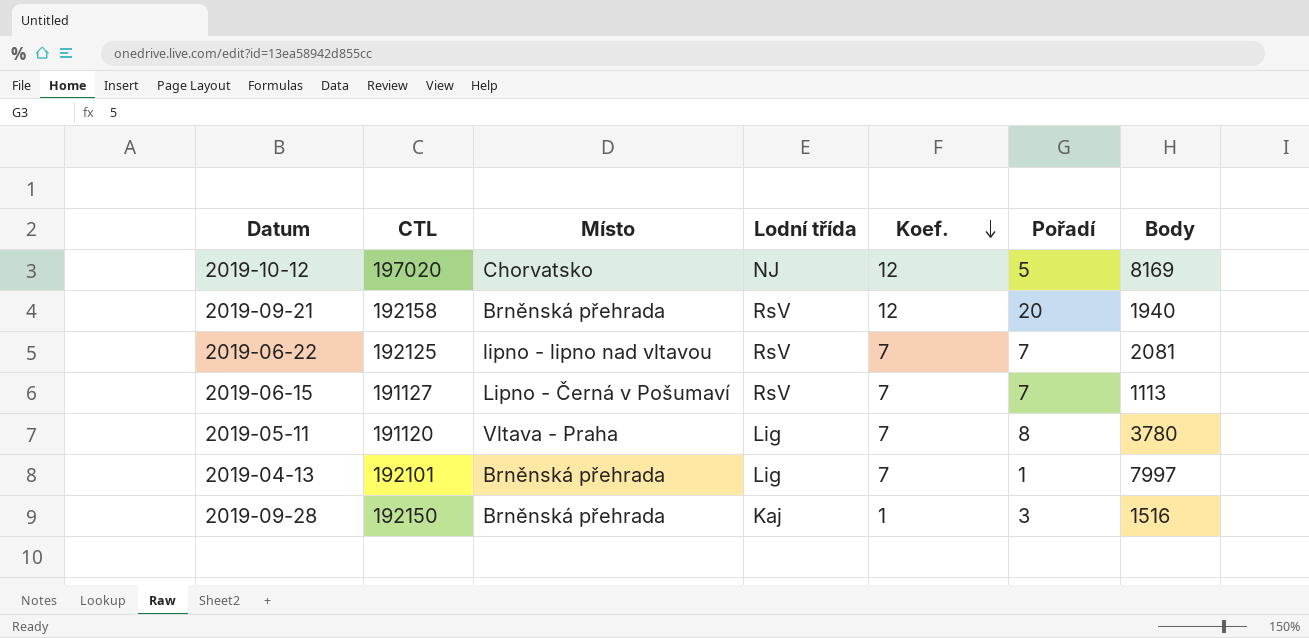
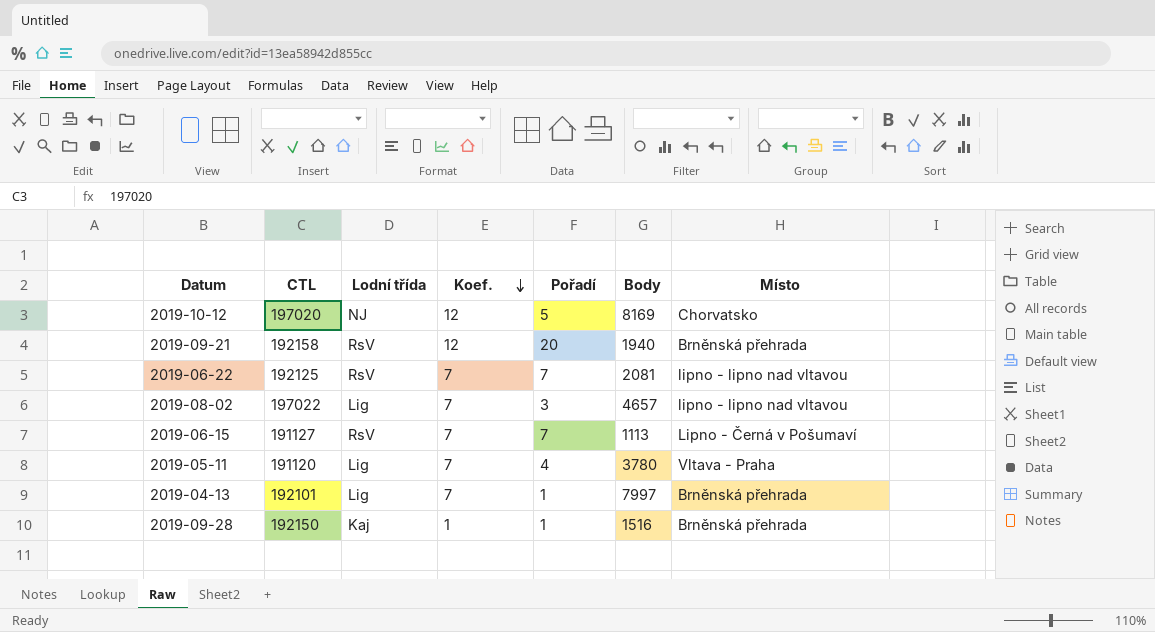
column Místo | position: 3 -> 7
row 2019-08-02: none -> 197022 | Lig | 7 | 3 | 4657 | lipno - lipno nad vltavou
2019-05-11 | Pořadí: 8 -> 4
2019-09-28 | Pořadí: 3 -> 1

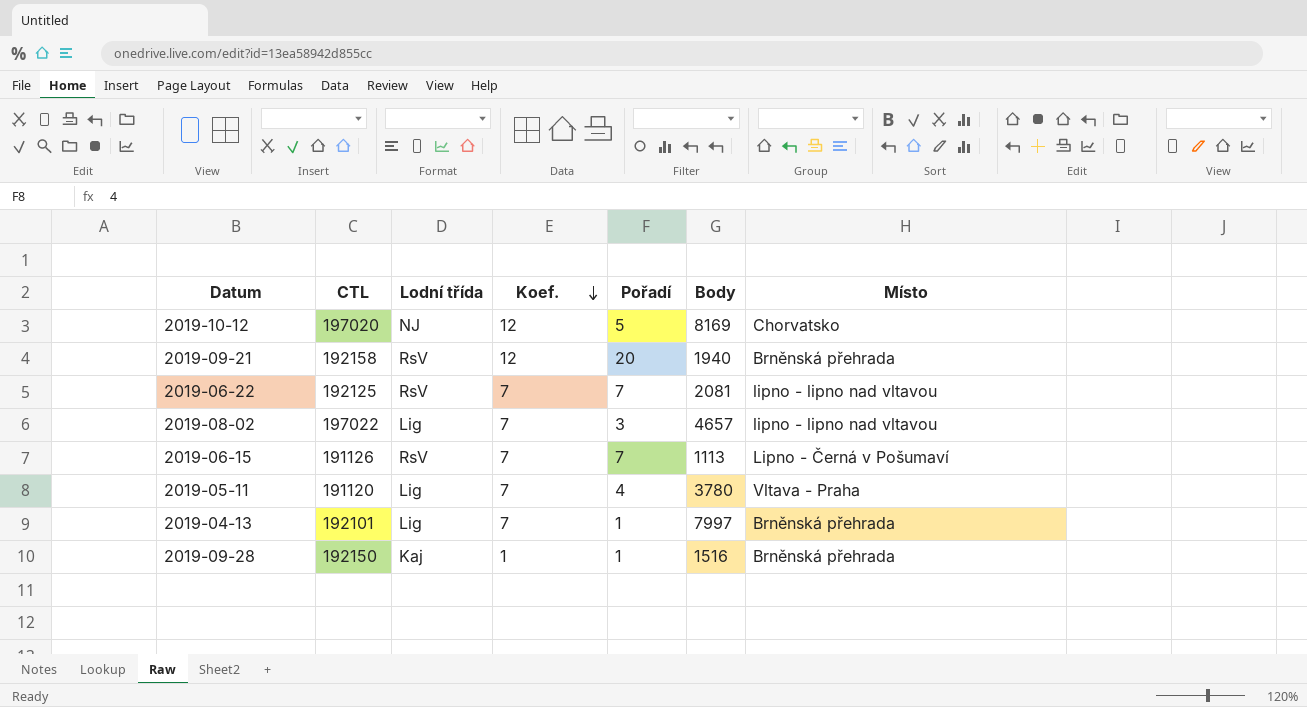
2019-06-15 | CTL: 191127 -> 191126

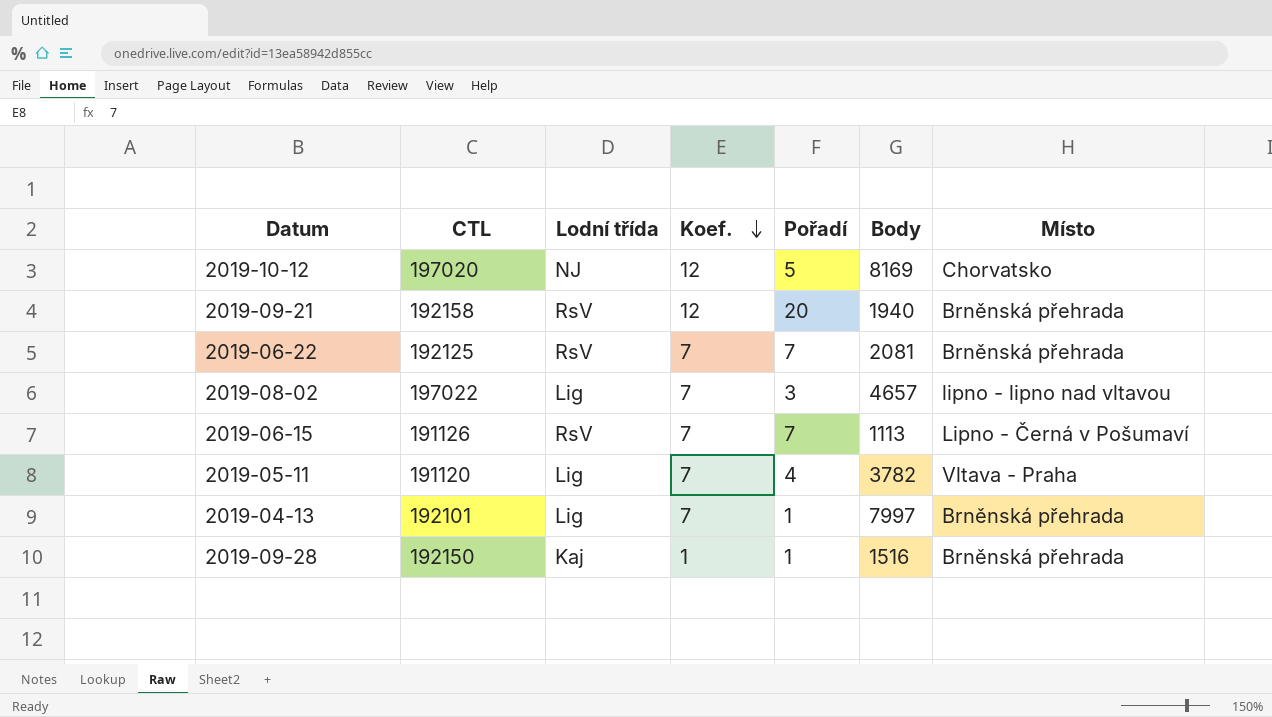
2019-06-22 | Místo: lipno - lipno nad vltavou -> Brněnská přehrada
2019-05-11 | Body: 3780 -> 3782

